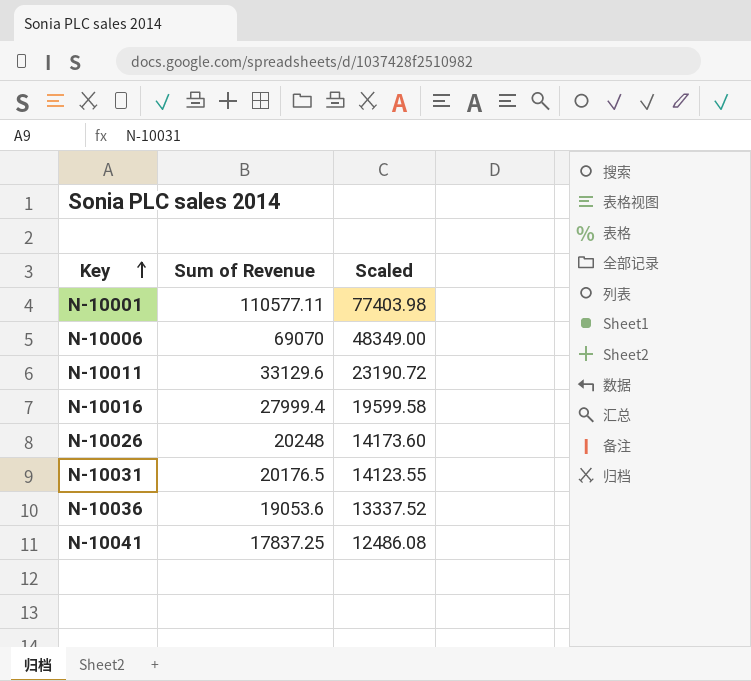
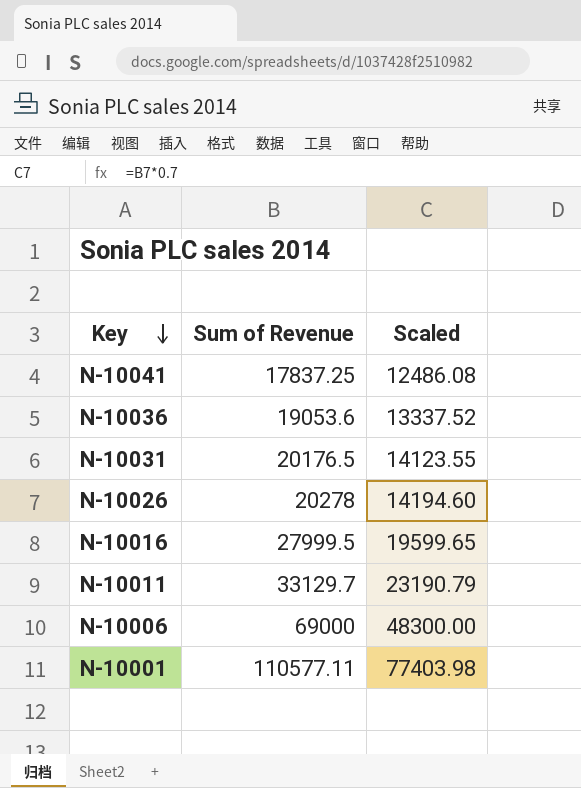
row order: Key ascending -> Key descending
N-10026 | Sum of Revenue: 20248 -> 20278
N-10026 | Scaled: 14173.60 -> 14194.60
N-10016 | Sum of Revenue: 27999.4 -> 27999.5
N-10016 | Scaled: 19599.58 -> 19599.65
N-10011 | Sum of Revenue: 33129.6 -> 33129.7
N-10011 | Scaled: 23190.72 -> 23190.79
N-10006 | Sum of Revenue: 69070 -> 69000
N-10006 | Scaled: 48349.00 -> 48300.00

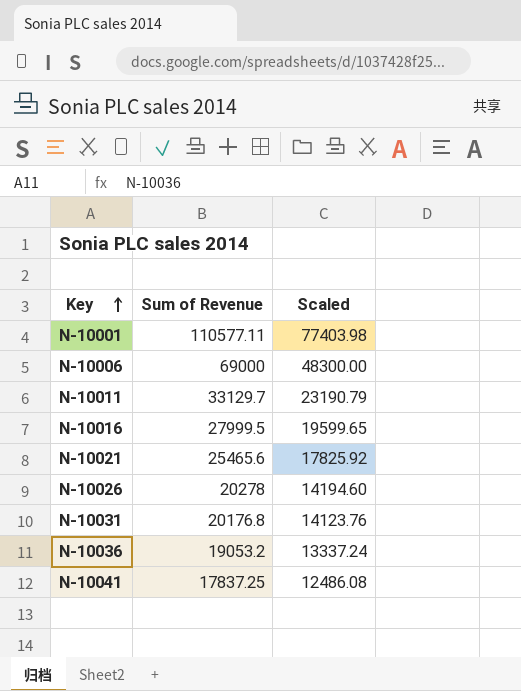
row order: Key descending -> Key ascending
row N-10021: none -> 25465.6 | 17825.92
N-10031 | Sum of Revenue: 20176.5 -> 20176.8
N-10031 | Scaled: 14123.55 -> 14123.76
N-10036 | Sum of Revenue: 19053.6 -> 19053.2
N-10036 | Scaled: 13337.52 -> 13337.24

